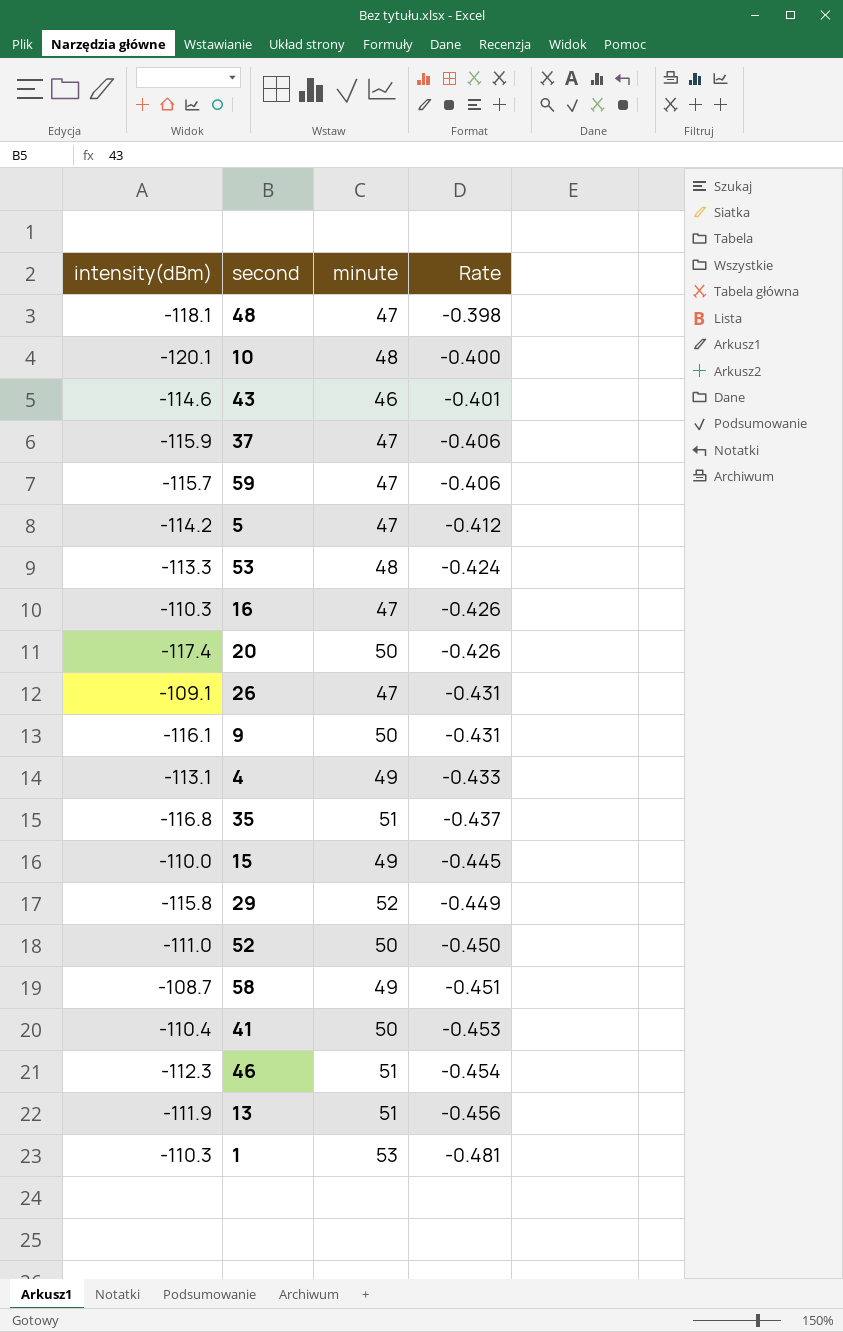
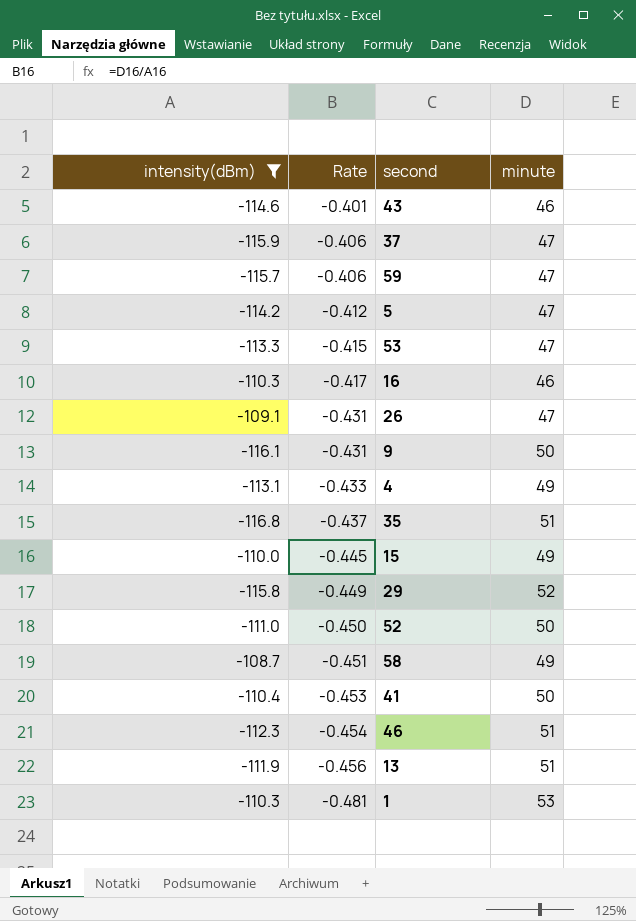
filter: none -> intensity(dBm) >= -116.8
column Rate | position: 4 -> 2
53 | Rate: -0.424 -> -0.415
53 | minute: 48 -> 47
16 | Rate: -0.426 -> -0.417
16 | minute: 47 -> 46

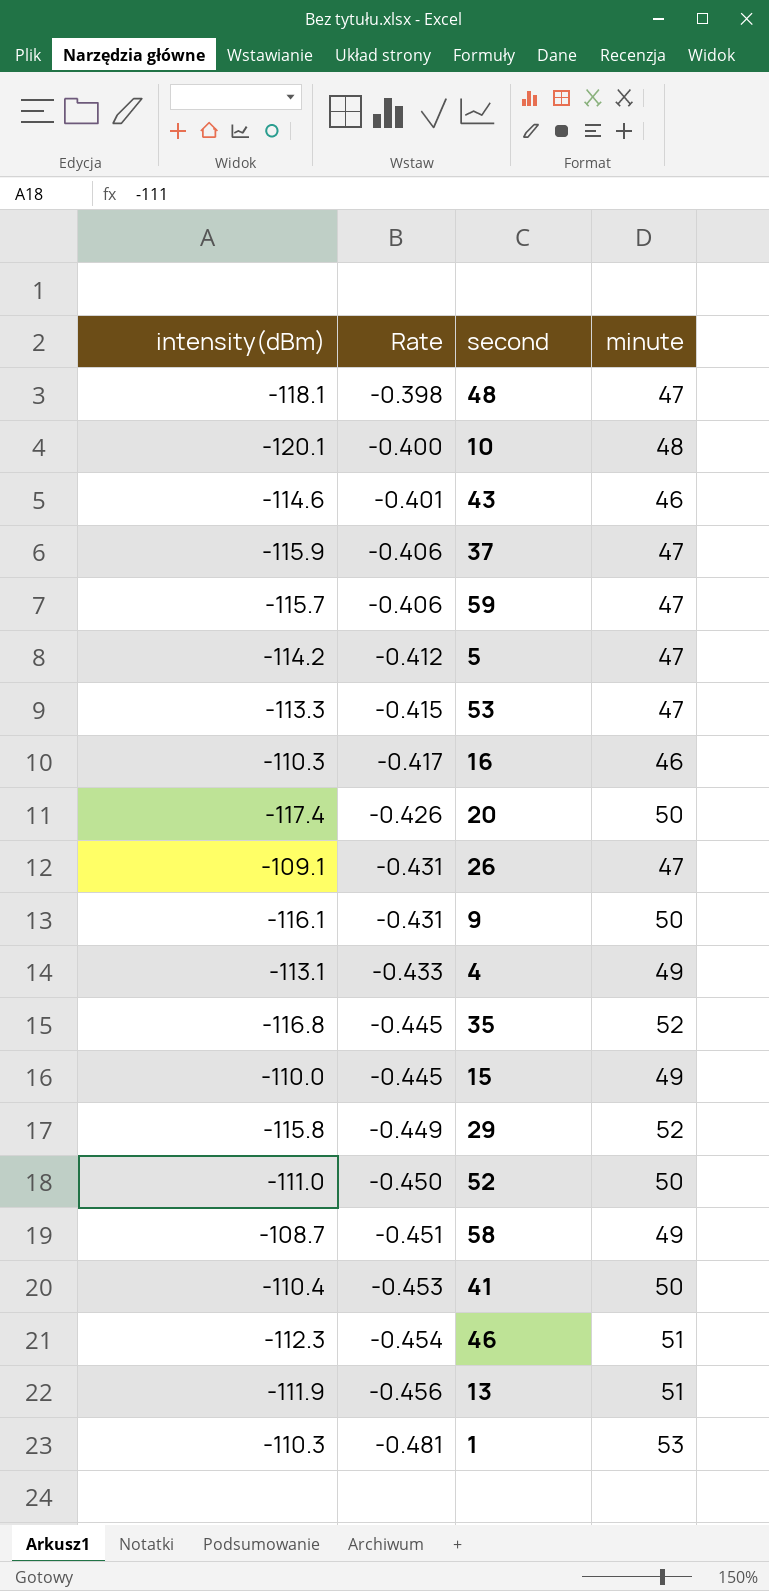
filter: intensity(dBm) >= -116.8 -> none
35 | Rate: -0.437 -> -0.445
35 | minute: 51 -> 52

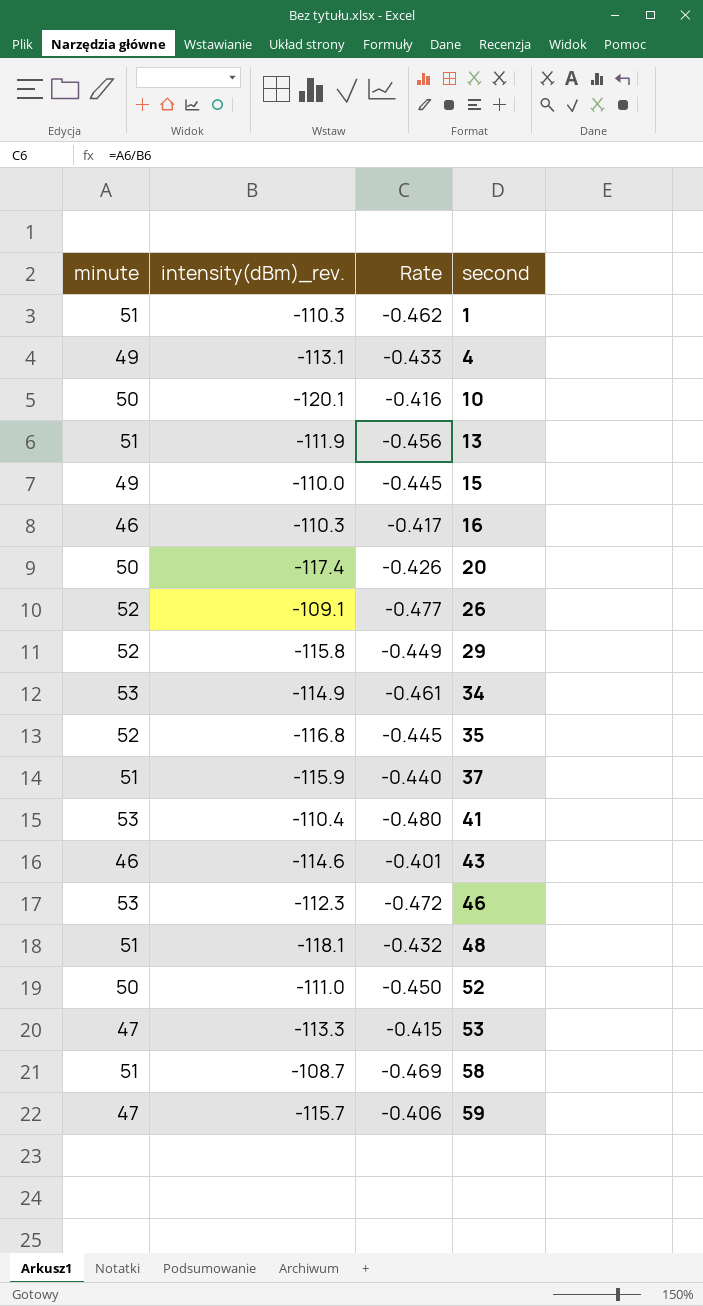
row order: Rate descending -> second ascending
column minute | position: 4 -> 1
column name: intensity(dBm) -> intensity(dBm)_rev.
row 5: -114.2 | -0.412 | 47 -> none
row 9: -116.1 | -0.431 | 50 -> none
1 | minute: 53 -> 51
1 | Rate: -0.481 -> -0.462
10 | minute: 48 -> 50
10 | Rate: -0.400 -> -0.416
26 | minute: 47 -> 52
26 | Rate: -0.431 -> -0.477
row 34: none -> 53 | -114.9 | -0.461
37 | minute: 47 -> 51
37 | Rate: -0.406 -> -0.440
41 | minute: 50 -> 53
41 | Rate: -0.453 -> -0.480
46 | minute: 51 -> 53
46 | Rate: -0.454 -> -0.472
48 | minute: 47 -> 51
48 | Rate: -0.398 -> -0.432
58 | minute: 49 -> 51
58 | Rate: -0.451 -> -0.469

